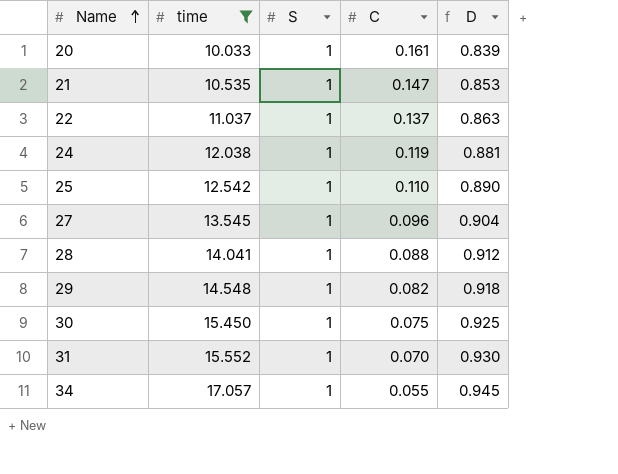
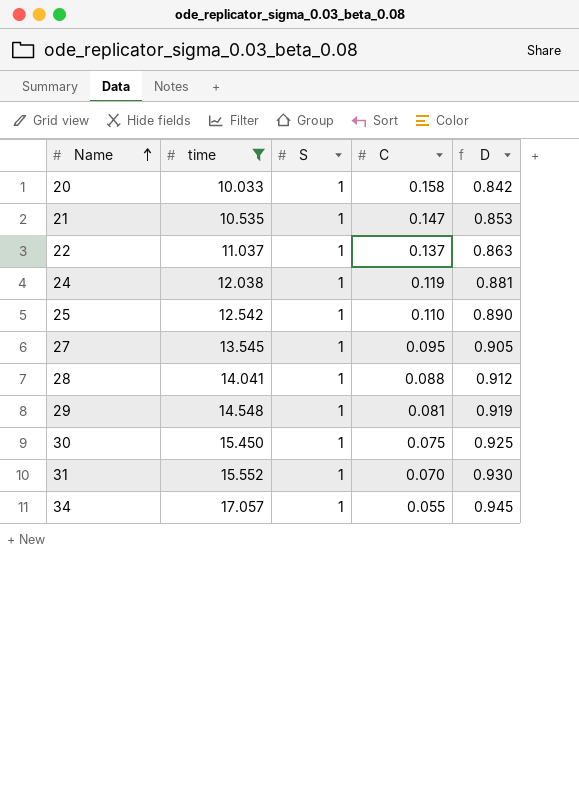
20 | C: 0.161 -> 0.158
20 | D: 0.839 -> 0.842
27 | C: 0.096 -> 0.095
27 | D: 0.904 -> 0.905
29 | C: 0.082 -> 0.081
29 | D: 0.918 -> 0.919

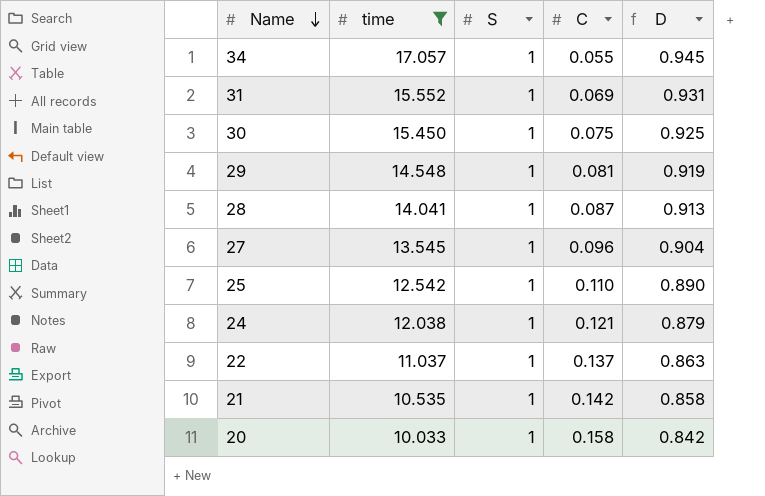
row order: Name ascending -> Name descending
31 | C: 0.070 -> 0.069
31 | D: 0.930 -> 0.931
28 | C: 0.088 -> 0.087
28 | D: 0.912 -> 0.913
27 | C: 0.095 -> 0.096
27 | D: 0.905 -> 0.904
24 | C: 0.119 -> 0.121
24 | D: 0.881 -> 0.879
21 | C: 0.147 -> 0.142
21 | D: 0.853 -> 0.858

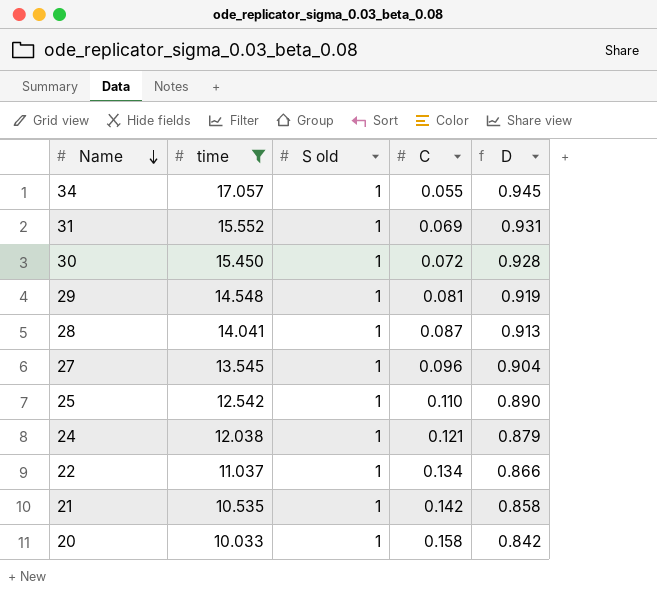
column name: S -> S old
30 | C: 0.075 -> 0.072
30 | D: 0.925 -> 0.928
22 | C: 0.137 -> 0.134
22 | D: 0.863 -> 0.866

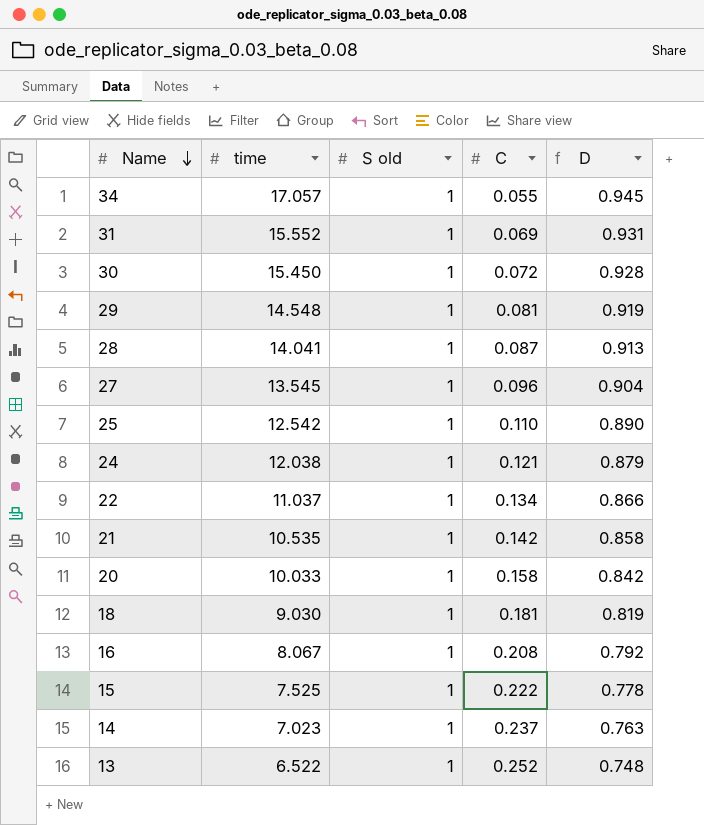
filter: time >= 10.033 -> none

